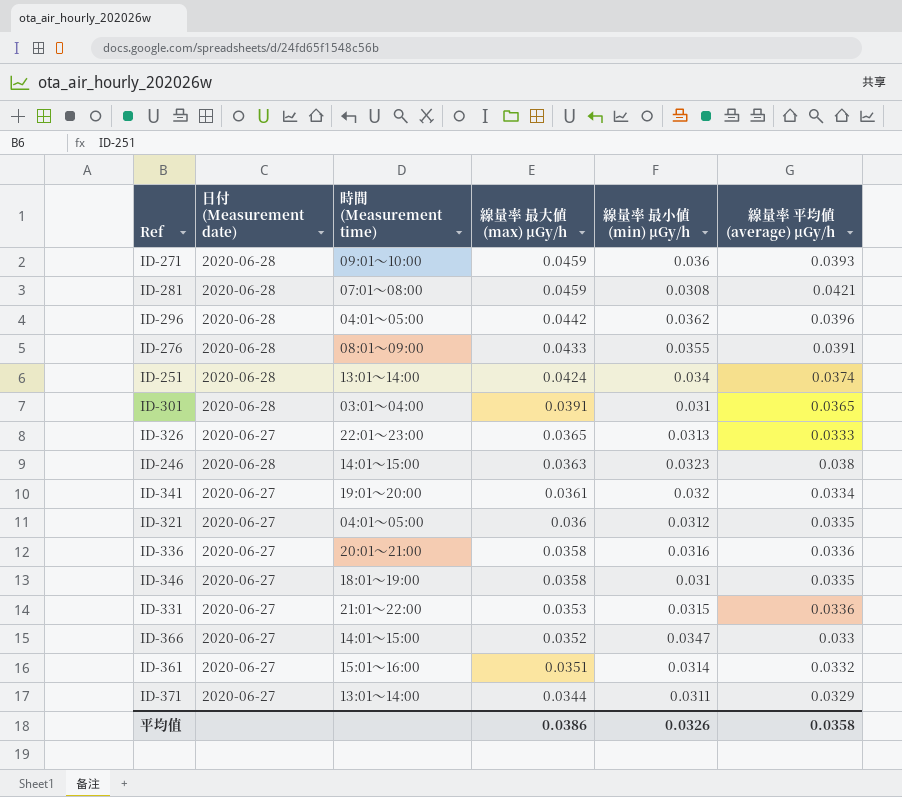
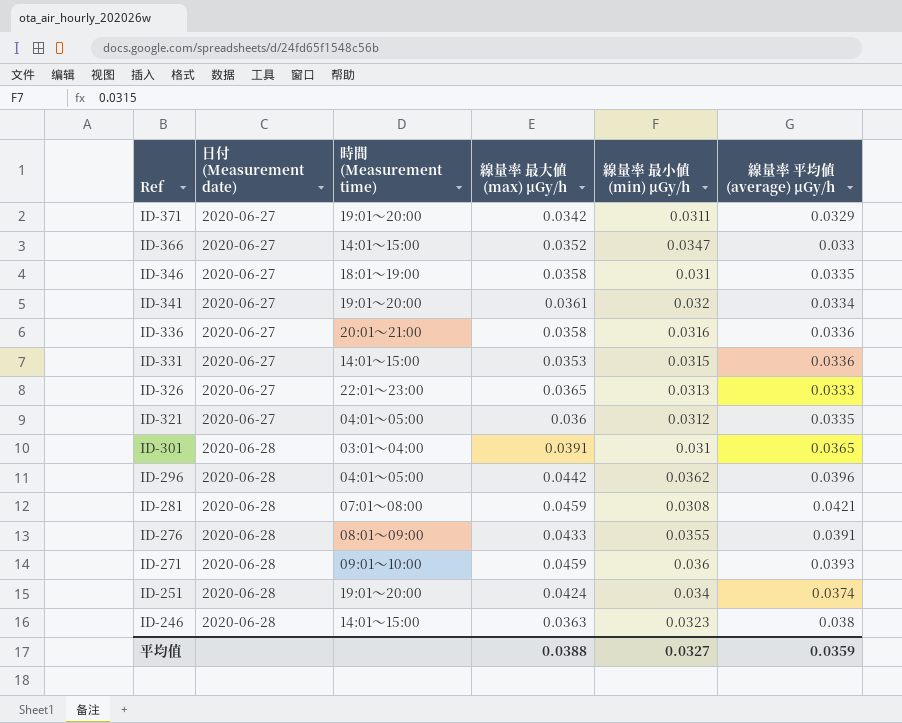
row order: 線量率 最大値 (max) μGy/h descending -> Ref descending
row ID-361: 2020-06-27 | 15:01～16:00 | 0.0351 | 0.0314 | 0.0332 -> none
ID-371 | 時間 (Measurement time): 13:01～14:00 -> 19:01～20:00
ID-371 | 線量率 最大値 (max) μGy/h: 0.0344 -> 0.0342
ID-331 | 時間 (Measurement time): 21:01～22:00 -> 14:01～15:00
ID-251 | 時間 (Measurement time): 13:01～14:00 -> 19:01～20:00
平均值 | 線量率 最大値 (max) μGy/h: 0.0386 -> 0.0388
平均值 | 線量率 最小値 (min) μGy/h: 0.0326 -> 0.0327
平均值 | 線量率 平均値 (average) μGy/h: 0.0358 -> 0.0359

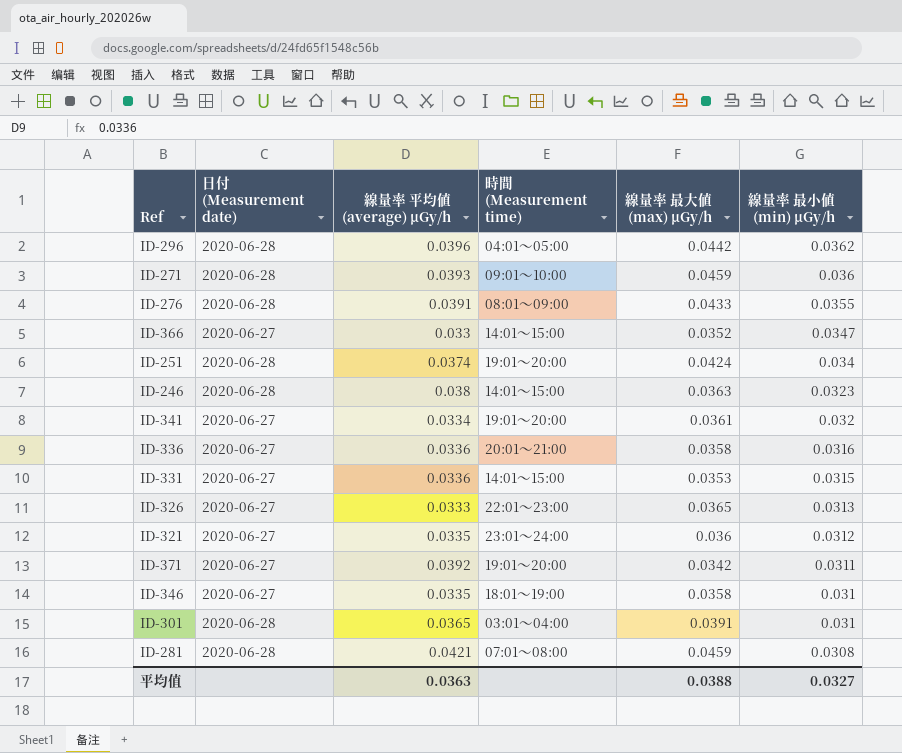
row order: Ref descending -> 線量率 最小値 (min) μGy/h descending
column 線量率 平均値 (average) μGy/h | position: 6 -> 3
ID-321 | 時間 (Measurement time): 04:01～05:00 -> 23:01～24:00
ID-371 | 線量率 平均値 (average) μGy/h: 0.0329 -> 0.0392
平均值 | 線量率 平均値 (average) μGy/h: 0.0359 -> 0.0363

